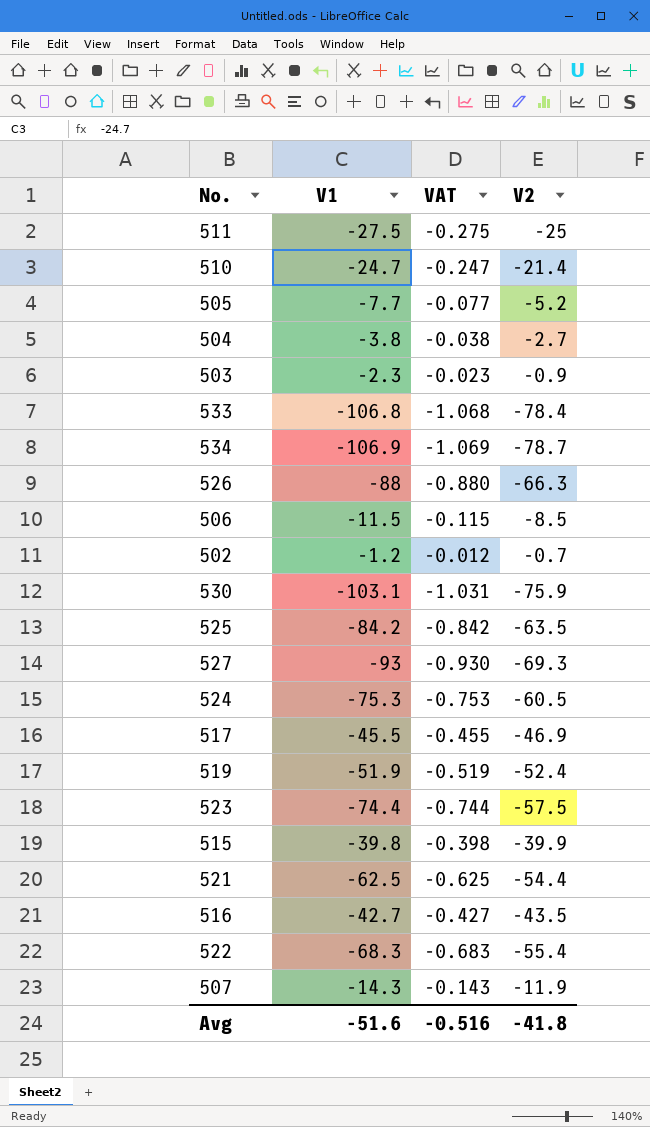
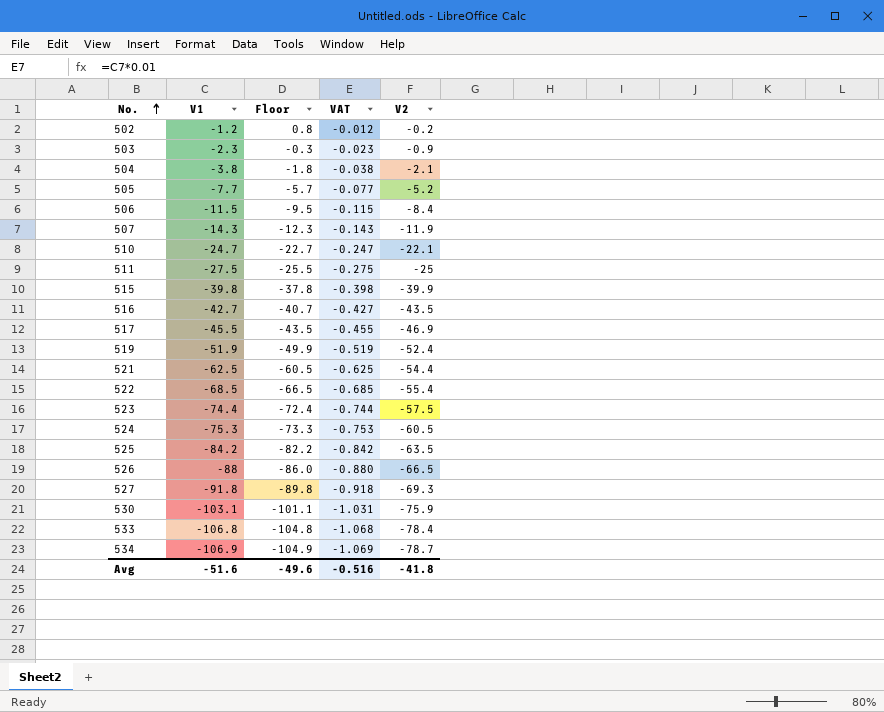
row order: none -> No. ascending
column Floor | formula: none -> [V1] + 2
502 | V2: -0.7 -> -0.2
504 | V2: -2.7 -> -2.1
506 | V2: -8.5 -> -8.4
510 | V2: -21.4 -> -22.1
522 | V1: -68.3 -> -68.5
522 | VAT: -0.683 -> -0.685
526 | V2: -66.3 -> -66.5
527 | V1: -93 -> -91.8
527 | VAT: -0.930 -> -0.918

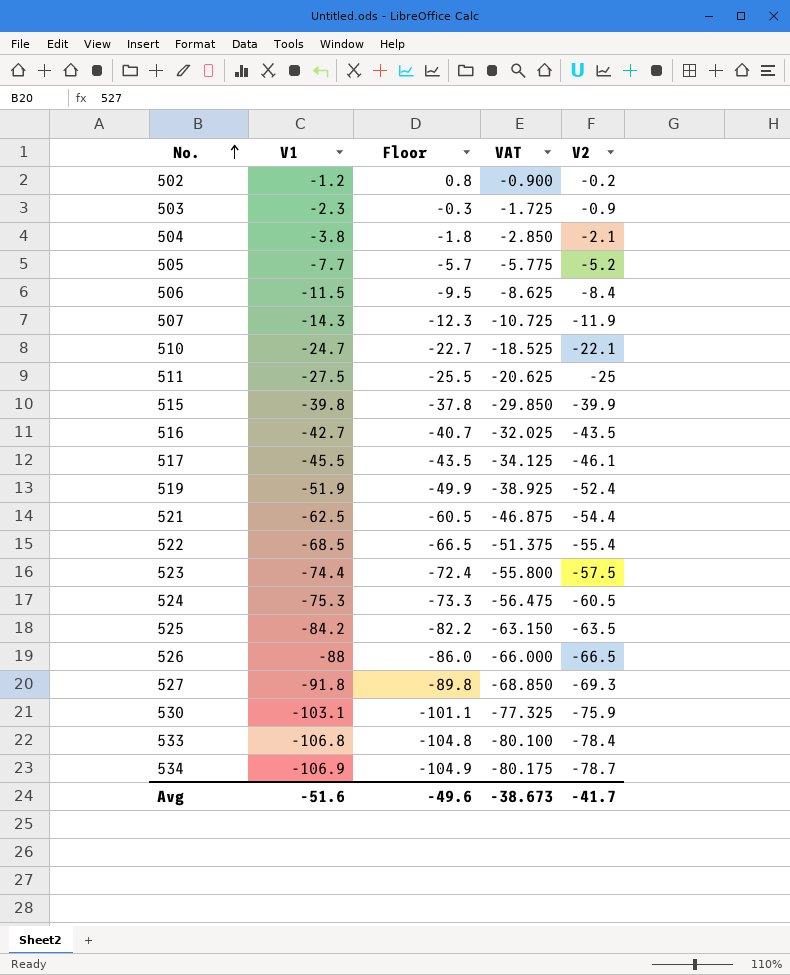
column VAT | formula: [V1] * 0.01 -> [V1] * 0.75
517 | V2: -46.9 -> -46.1
Avg | VAT: -0.516 -> -38.673
Avg | V2: -41.8 -> -41.7

